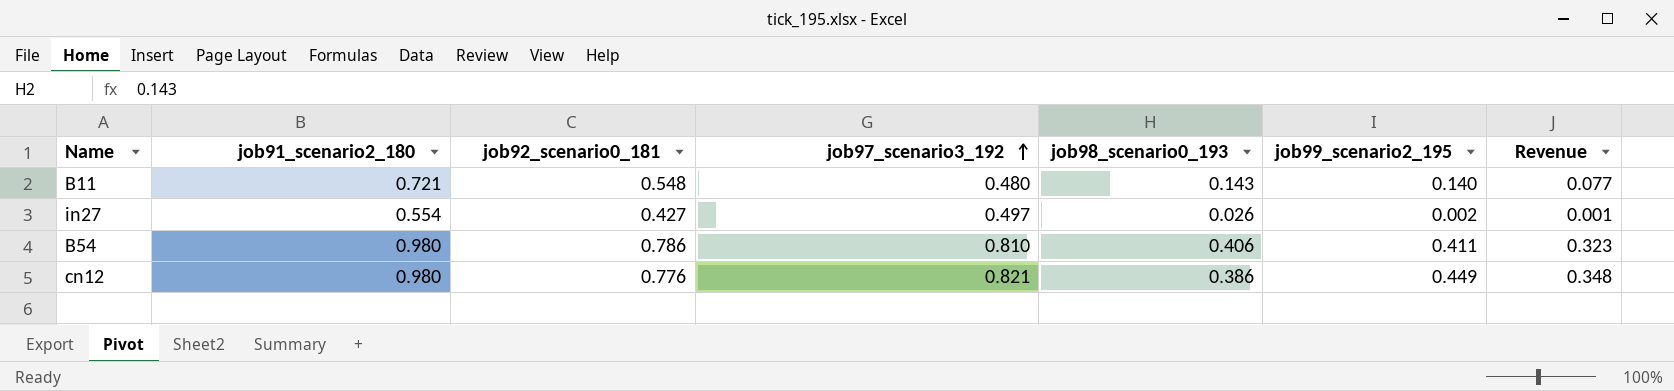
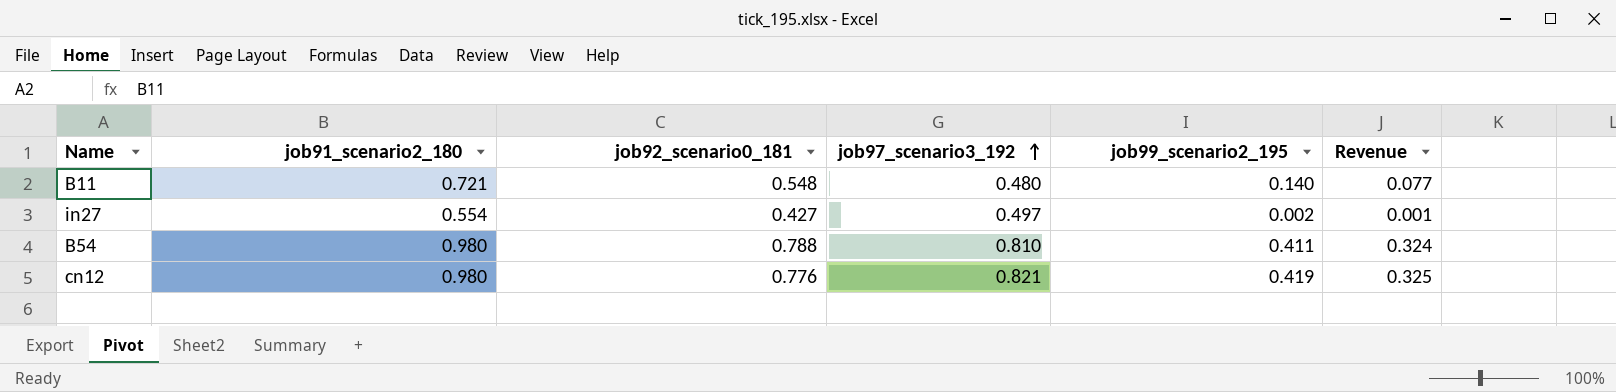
column job98_scenario0_193 | position: 5 -> none
B54 | job92_scenario0_181: 0.786 -> 0.788
B54 | Revenue: 0.323 -> 0.324
cn12 | job99_scenario2_195: 0.449 -> 0.419
cn12 | Revenue: 0.348 -> 0.325

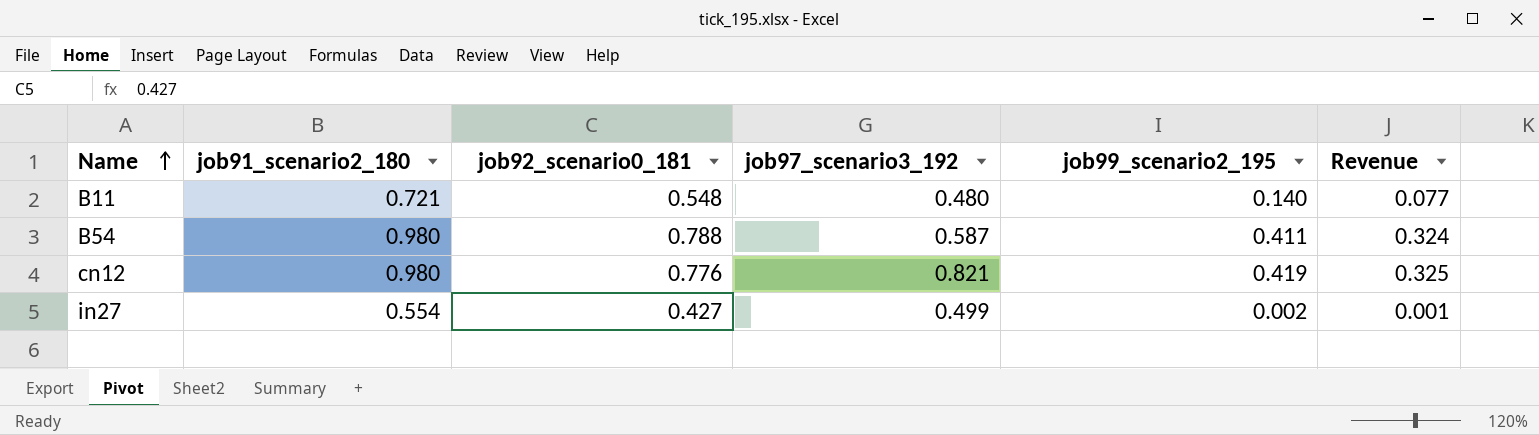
row order: job97_scenario3_192 ascending -> Name ascending
B54 | job97_scenario3_192: 0.810 -> 0.587
in27 | job97_scenario3_192: 0.497 -> 0.499

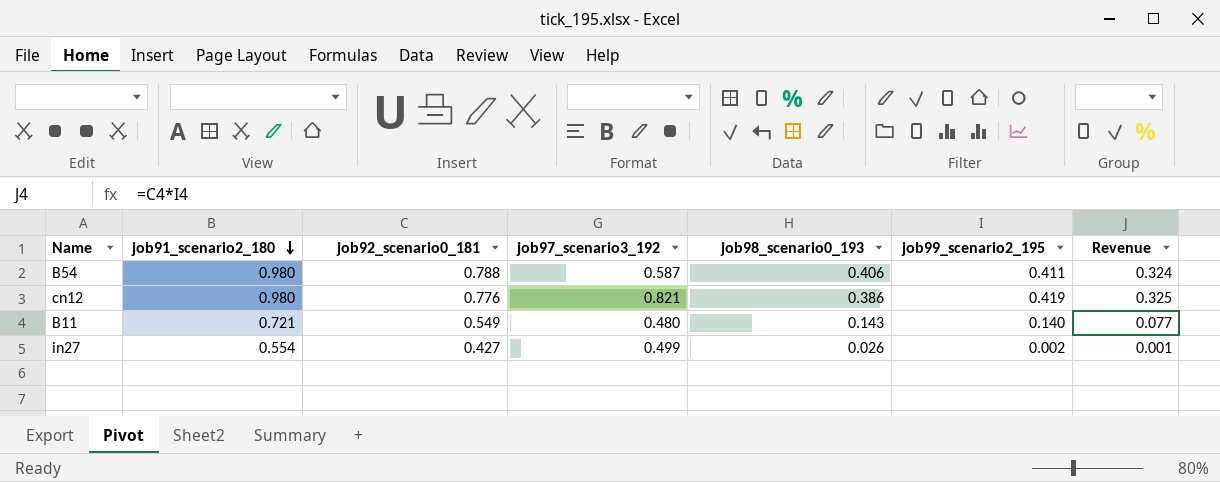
row order: Name ascending -> job91_scenario2_180 descending
column job98_scenario0_193 | position: none -> 5
B11 | job92_scenario0_181: 0.548 -> 0.549

